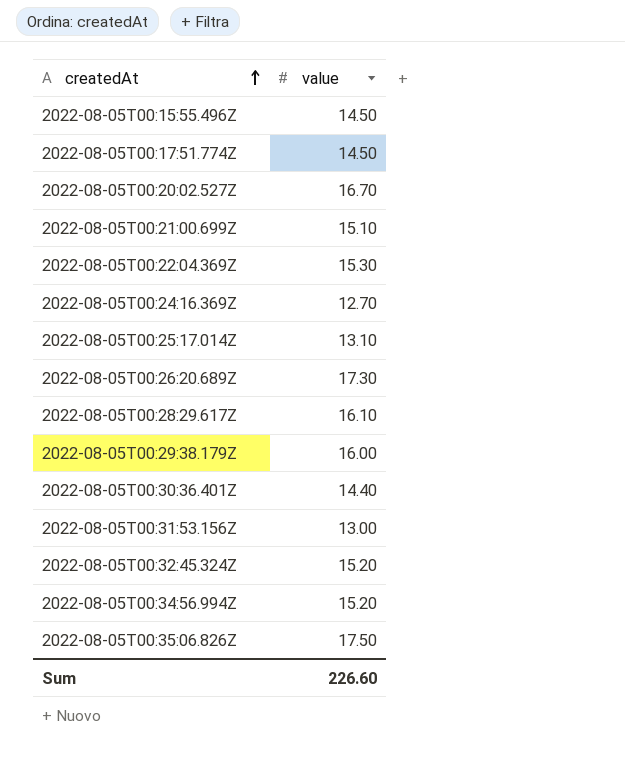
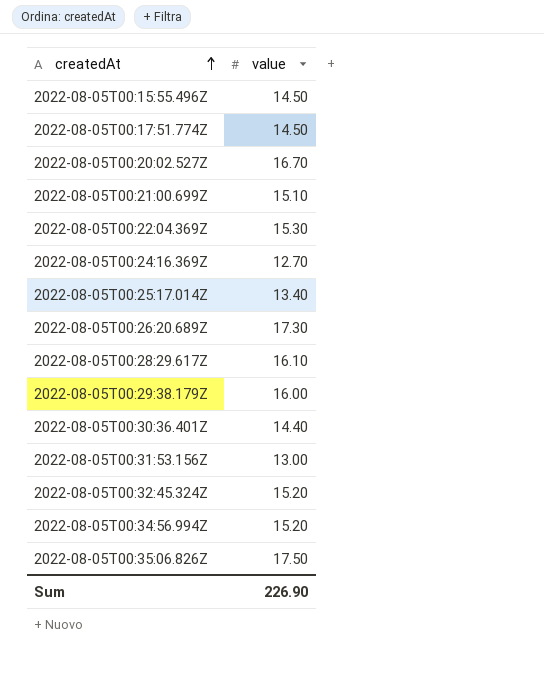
2022-08-05T00:25:17.014Z | value: 13.10 -> 13.40
Sum | value: 226.60 -> 226.90

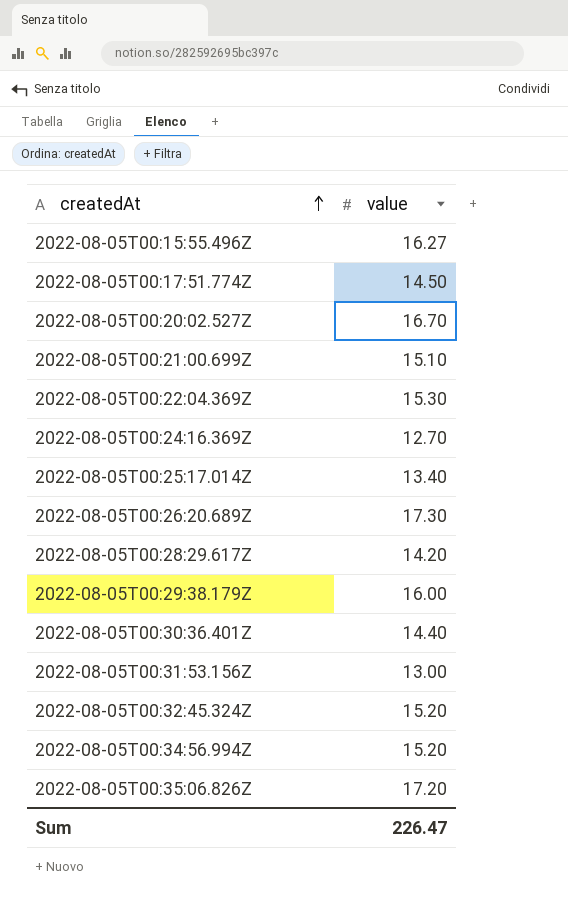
2022-08-05T00:15:55.496Z | value: 14.50 -> 16.27
2022-08-05T00:28:29.617Z | value: 16.10 -> 14.20
2022-08-05T00:35:06.826Z | value: 17.50 -> 17.20
Sum | value: 226.90 -> 226.47

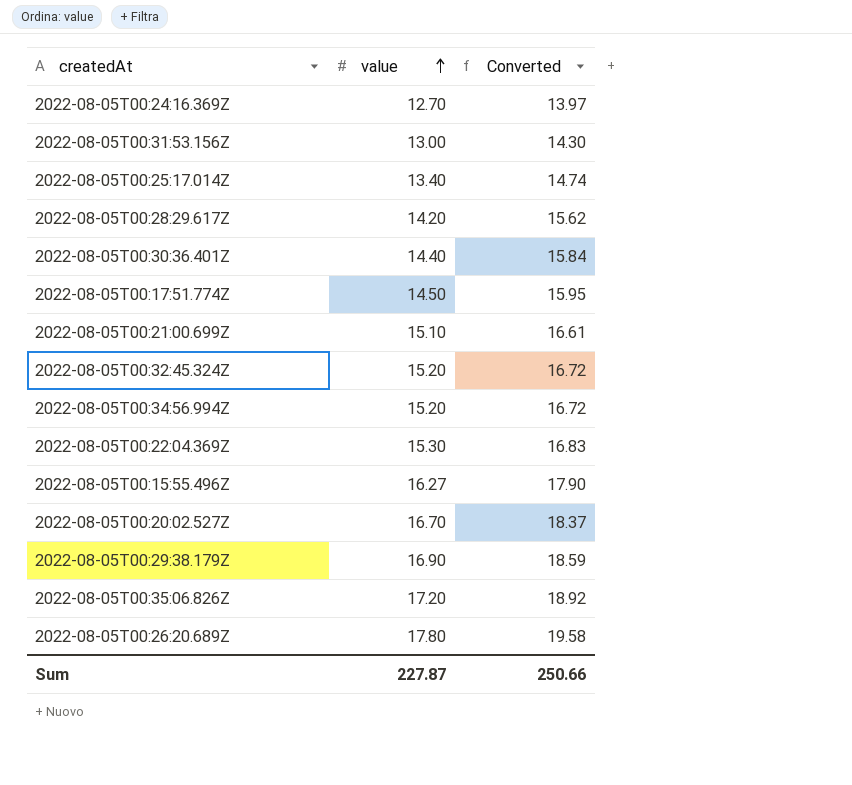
row order: createdAt ascending -> value ascending
column Converted | formula: none -> [value] * 1.1
2022-08-05T00:29:38.179Z | value: 16.00 -> 16.90
2022-08-05T00:26:20.689Z | value: 17.30 -> 17.80
Sum | value: 226.47 -> 227.87

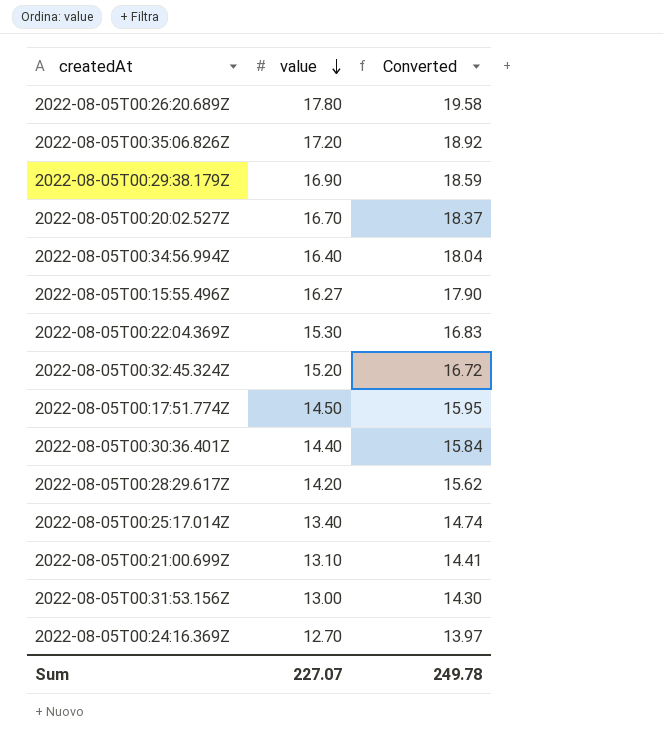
row order: value ascending -> value descending
2022-08-05T00:34:56.994Z | value: 15.20 -> 16.40
2022-08-05T00:34:56.994Z | Converted: 16.72 -> 18.04
2022-08-05T00:21:00.699Z | value: 15.10 -> 13.10
2022-08-05T00:21:00.699Z | Converted: 16.61 -> 14.41
Sum | value: 227.87 -> 227.07
Sum | Converted: 250.66 -> 249.78

